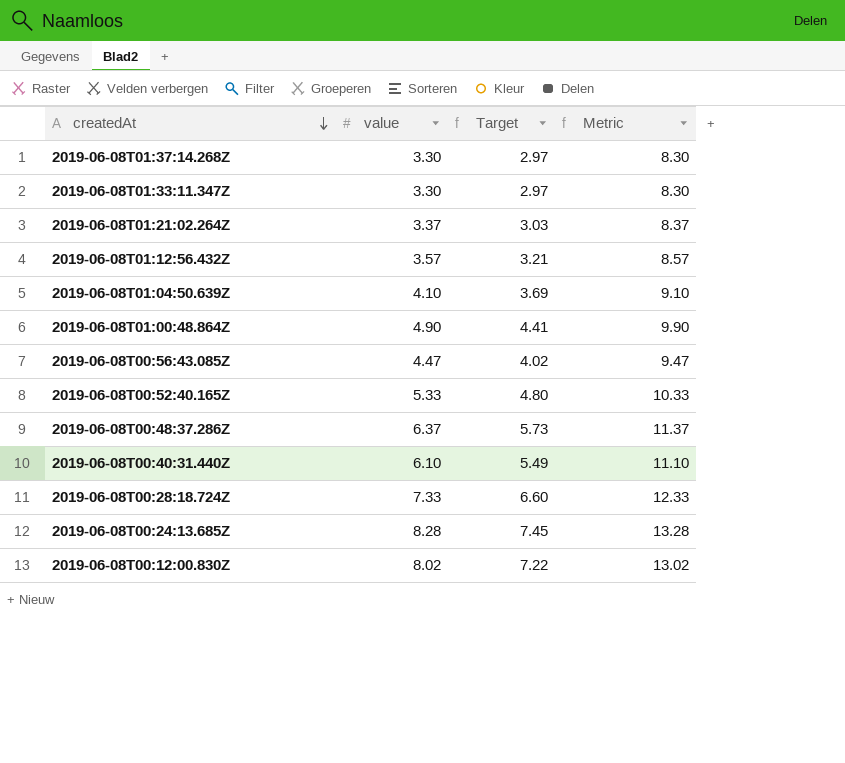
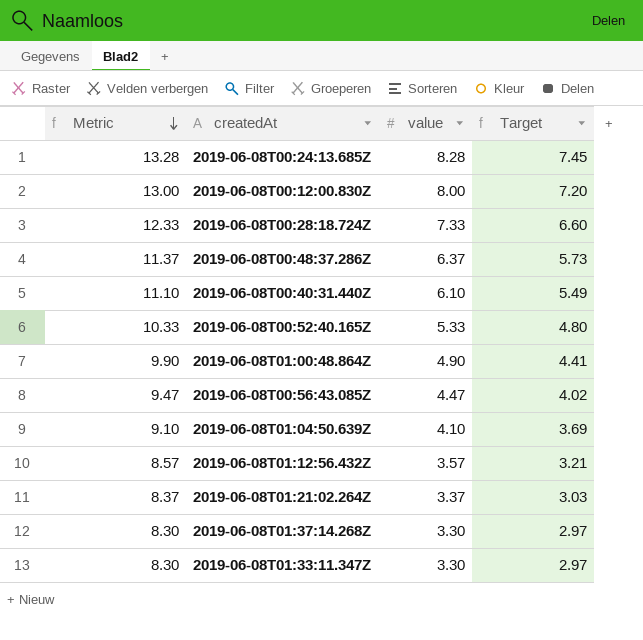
row order: createdAt descending -> Metric descending
column Metric | position: 4 -> 1
2019-06-08T00:12:00.830Z | Metric: 13.02 -> 13.00
2019-06-08T00:12:00.830Z | value: 8.02 -> 8.00
2019-06-08T00:12:00.830Z | Target: 7.22 -> 7.20

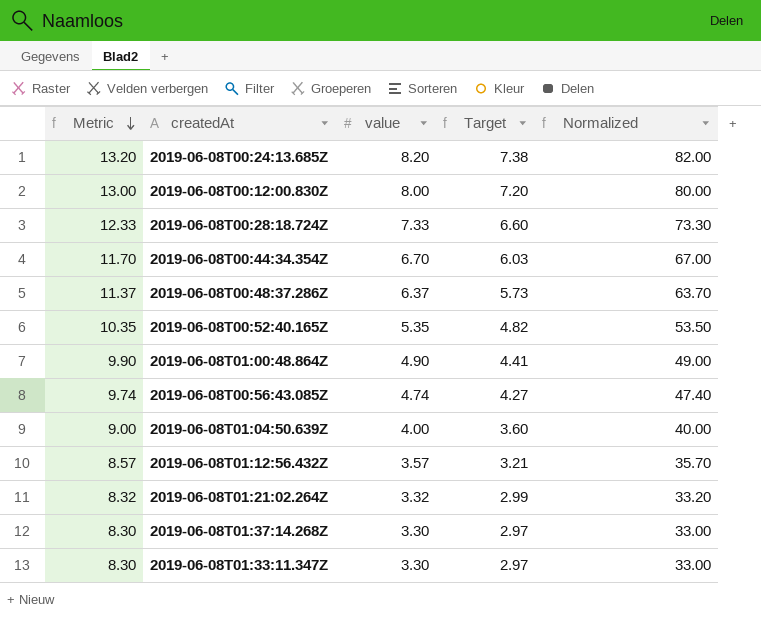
column Normalized | formula: none -> [value] * 10
row 2019-06-08T00:40:31.440Z: 11.10 | 6.10 | 5.49 -> none
2019-06-08T00:24:13.685Z | Metric: 13.28 -> 13.20
2019-06-08T00:24:13.685Z | value: 8.28 -> 8.20
2019-06-08T00:24:13.685Z | Target: 7.45 -> 7.38
row 2019-06-08T00:44:34.354Z: none -> 11.70 | 6.70 | 6.03 | 67.00
2019-06-08T00:52:40.165Z | Metric: 10.33 -> 10.35
2019-06-08T00:52:40.165Z | value: 5.33 -> 5.35
2019-06-08T00:52:40.165Z | Target: 4.80 -> 4.82
2019-06-08T00:56:43.085Z | Metric: 9.47 -> 9.74
2019-06-08T00:56:43.085Z | value: 4.47 -> 4.74
2019-06-08T00:56:43.085Z | Target: 4.02 -> 4.27
2019-06-08T01:04:50.639Z | Metric: 9.10 -> 9.00
2019-06-08T01:04:50.639Z | value: 4.10 -> 4.00
2019-06-08T01:04:50.639Z | Target: 3.69 -> 3.60
2019-06-08T01:21:02.264Z | Metric: 8.37 -> 8.32
2019-06-08T01:21:02.264Z | value: 3.37 -> 3.32
2019-06-08T01:21:02.264Z | Target: 3.03 -> 2.99

